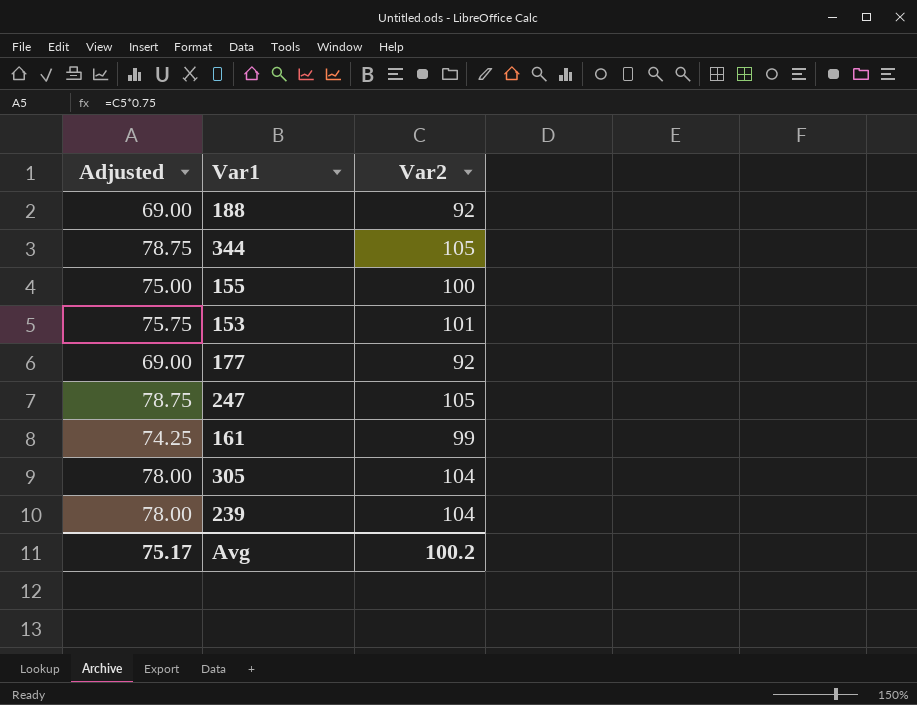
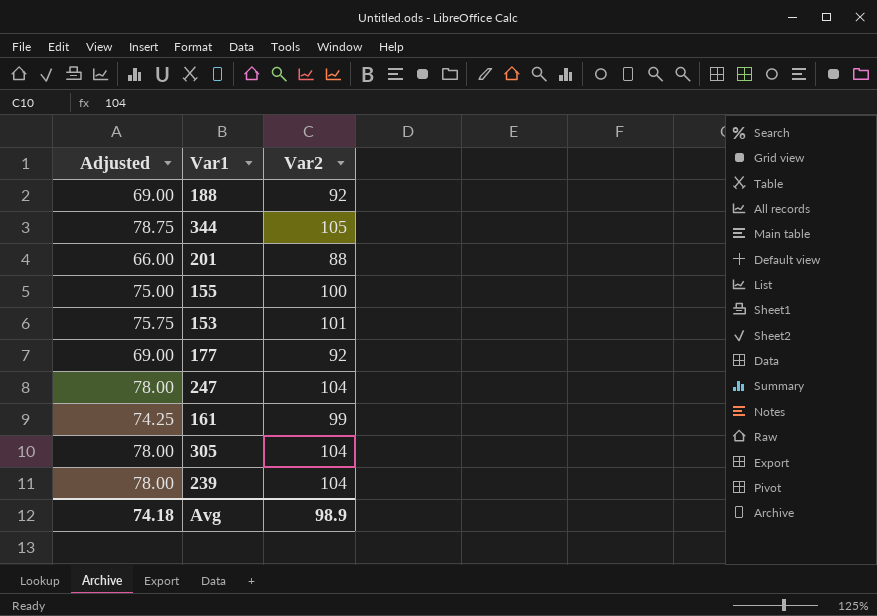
row 201: none -> 66.00 | 88
247 | Adjusted: 78.75 -> 78.00
247 | Var2: 105 -> 104
Avg | Adjusted: 75.17 -> 74.18
Avg | Var2: 100.2 -> 98.9

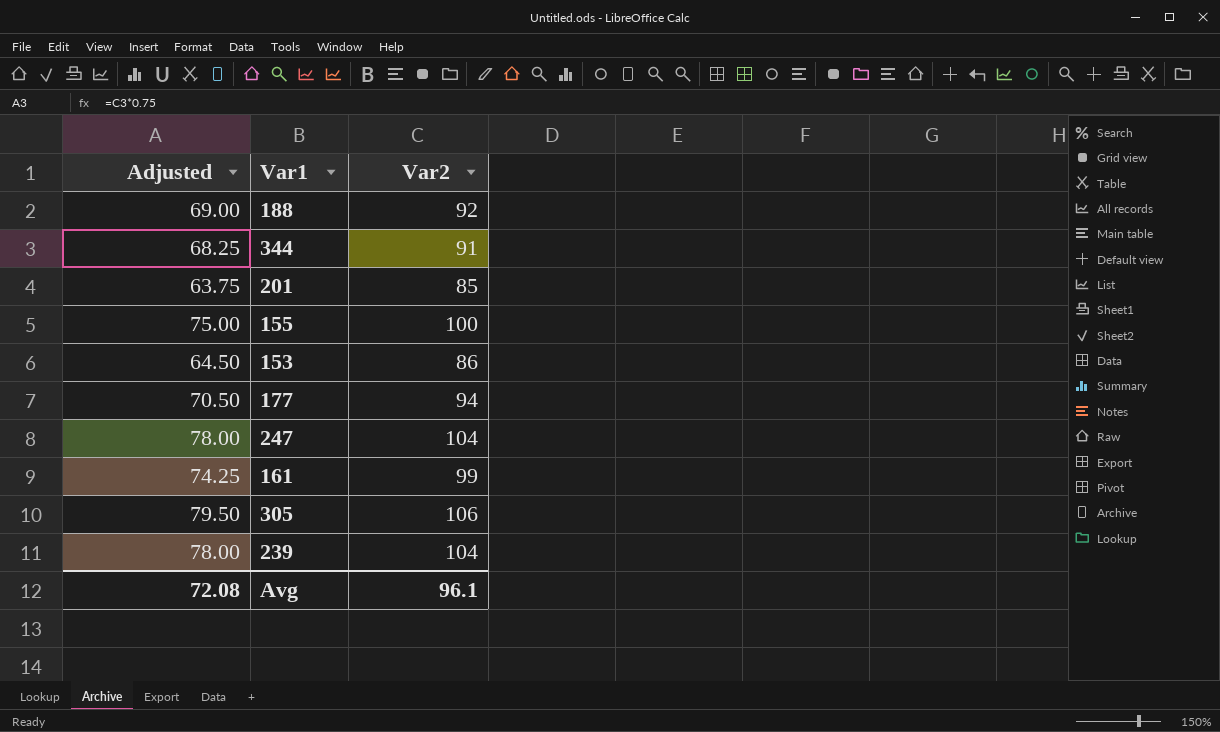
344 | Adjusted: 78.75 -> 68.25
344 | Var2: 105 -> 91
201 | Adjusted: 66.00 -> 63.75
201 | Var2: 88 -> 85
153 | Adjusted: 75.75 -> 64.50
153 | Var2: 101 -> 86
177 | Adjusted: 69.00 -> 70.50
177 | Var2: 92 -> 94
305 | Adjusted: 78.00 -> 79.50
305 | Var2: 104 -> 106
Avg | Adjusted: 74.18 -> 72.08
Avg | Var2: 98.9 -> 96.1

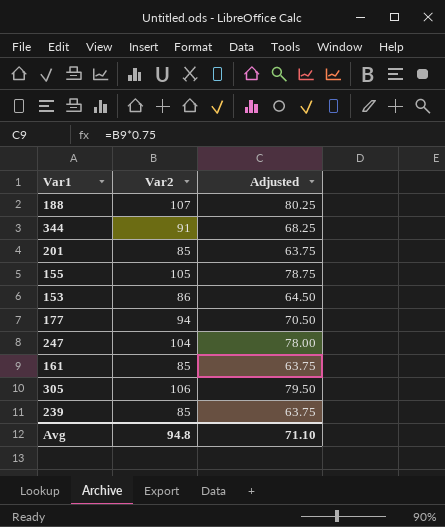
column Adjusted | position: 1 -> 3
188 | Var2: 92 -> 107
188 | Adjusted: 69.00 -> 80.25
155 | Var2: 100 -> 105
155 | Adjusted: 75.00 -> 78.75
161 | Var2: 99 -> 85
161 | Adjusted: 74.25 -> 63.75
239 | Var2: 104 -> 85
239 | Adjusted: 78.00 -> 63.75
Avg | Var2: 96.1 -> 94.8
Avg | Adjusted: 72.08 -> 71.10

